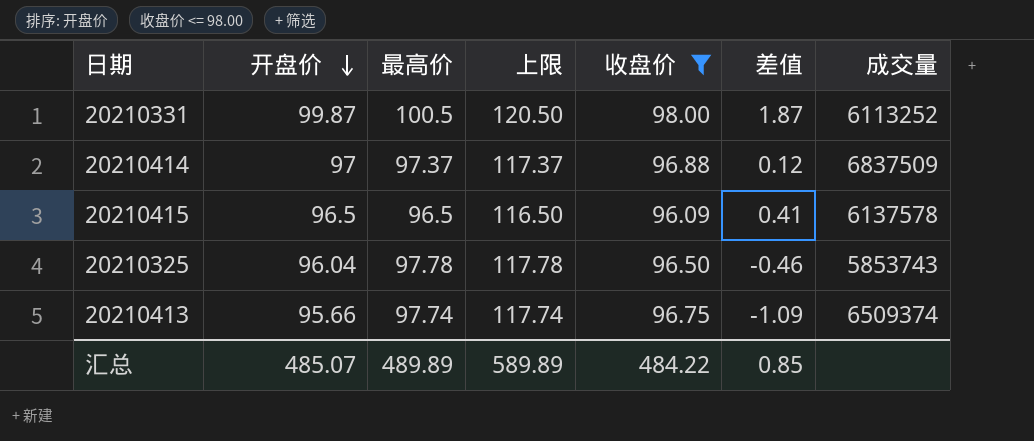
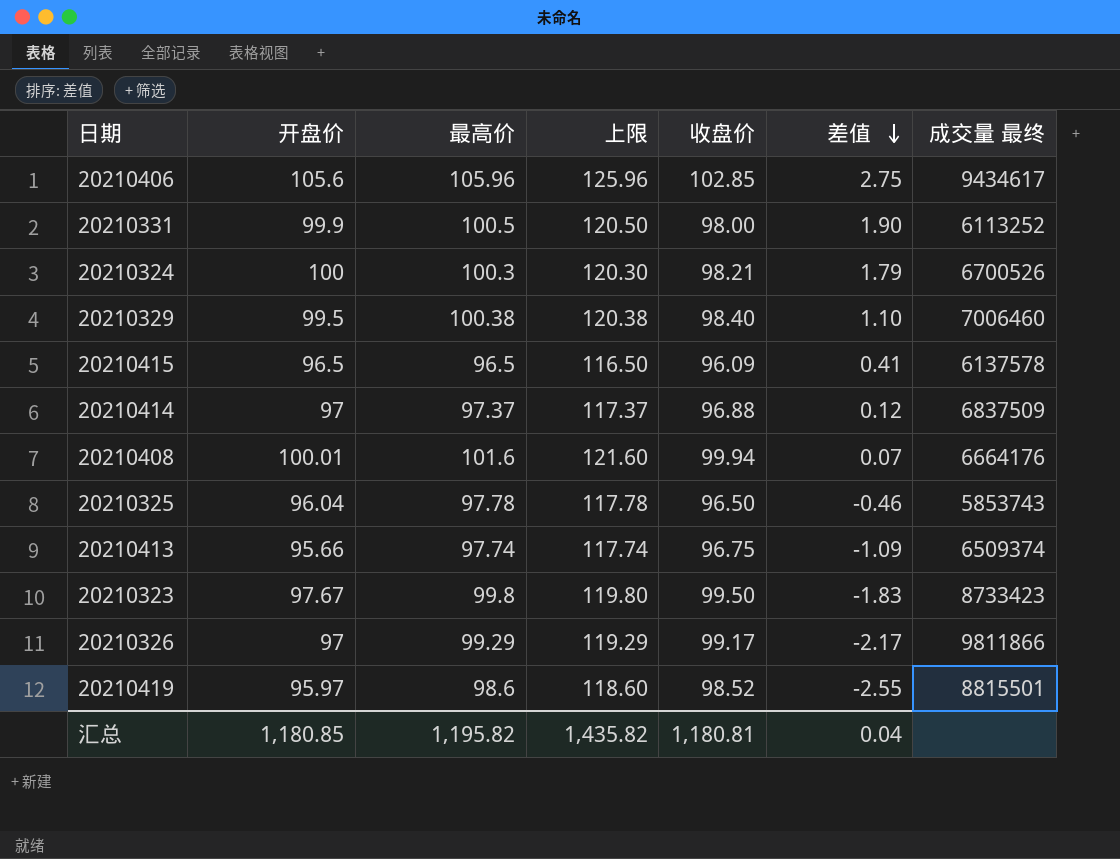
filter: 收盘价 <= 98.00 -> none
row order: 开盘价 descending -> 差值 descending
column name: 成交量 -> 成交量 最终
20210331 | 开盘价: 99.87 -> 99.9
20210331 | 差值: 1.87 -> 1.90
汇总 | 开盘价: 485.07 -> 1,180.85
汇总 | 最高价: 489.89 -> 1,195.82
汇总 | 上限: 589.89 -> 1,435.82
汇总 | 收盘价: 484.22 -> 1,180.81
汇总 | 差值: 0.85 -> 0.04

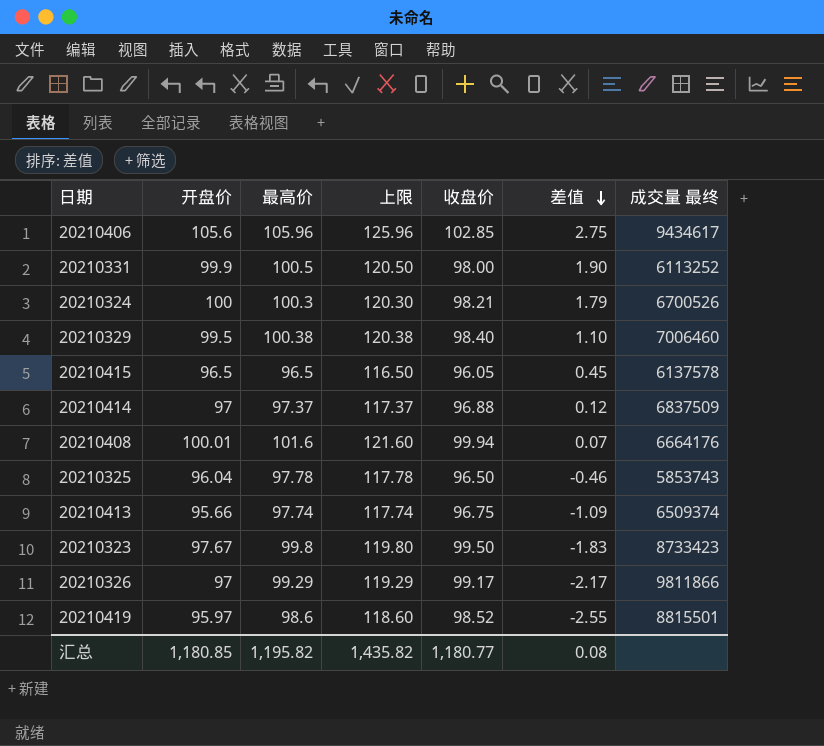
20210415 | 收盘价: 96.09 -> 96.05
20210415 | 差值: 0.41 -> 0.45
汇总 | 收盘价: 1,180.81 -> 1,180.77
汇总 | 差值: 0.04 -> 0.08

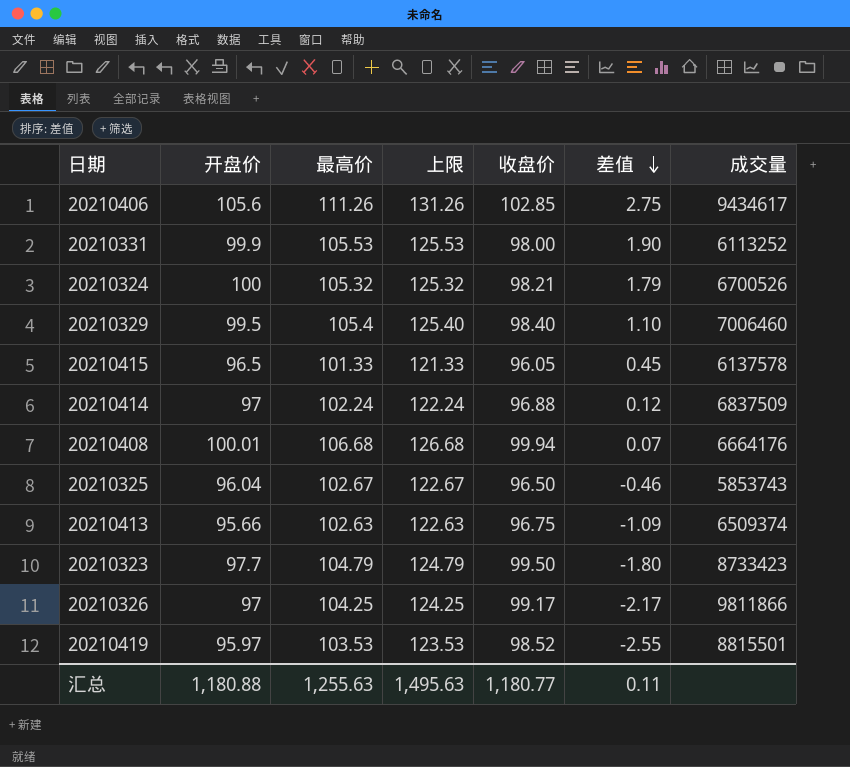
column name: 成交量 最终 -> 成交量
20210406 | 最高价: 105.96 -> 111.26
20210406 | 上限: 125.96 -> 131.26
20210331 | 最高价: 100.5 -> 105.53
20210331 | 上限: 120.50 -> 125.53
20210324 | 最高价: 100.3 -> 105.32
20210324 | 上限: 120.30 -> 125.32
20210329 | 最高价: 100.38 -> 105.4
20210329 | 上限: 120.38 -> 125.40
20210415 | 最高价: 96.5 -> 101.33
20210415 | 上限: 116.50 -> 121.33
20210414 | 最高价: 97.37 -> 102.24
20210414 | 上限: 117.37 -> 122.24
20210408 | 最高价: 101.6 -> 106.68
20210408 | 上限: 121.60 -> 126.68
20210325 | 最高价: 97.78 -> 102.67
20210325 | 上限: 117.78 -> 122.67
20210413 | 最高价: 97.74 -> 102.63
20210413 | 上限: 117.74 -> 122.63
20210323 | 开盘价: 97.67 -> 97.7
20210323 | 最高价: 99.8 -> 104.79
20210323 | 上限: 119.80 -> 124.79
20210323 | 差值: -1.83 -> -1.80
20210326 | 最高价: 99.29 -> 104.25
20210326 | 上限: 119.29 -> 124.25
20210419 | 最高价: 98.6 -> 103.53
20210419 | 上限: 118.60 -> 123.53
汇总 | 开盘价: 1,180.85 -> 1,180.88
汇总 | 最高价: 1,195.82 -> 1,255.63
汇总 | 上限: 1,435.82 -> 1,495.63
汇总 | 差值: 0.08 -> 0.11

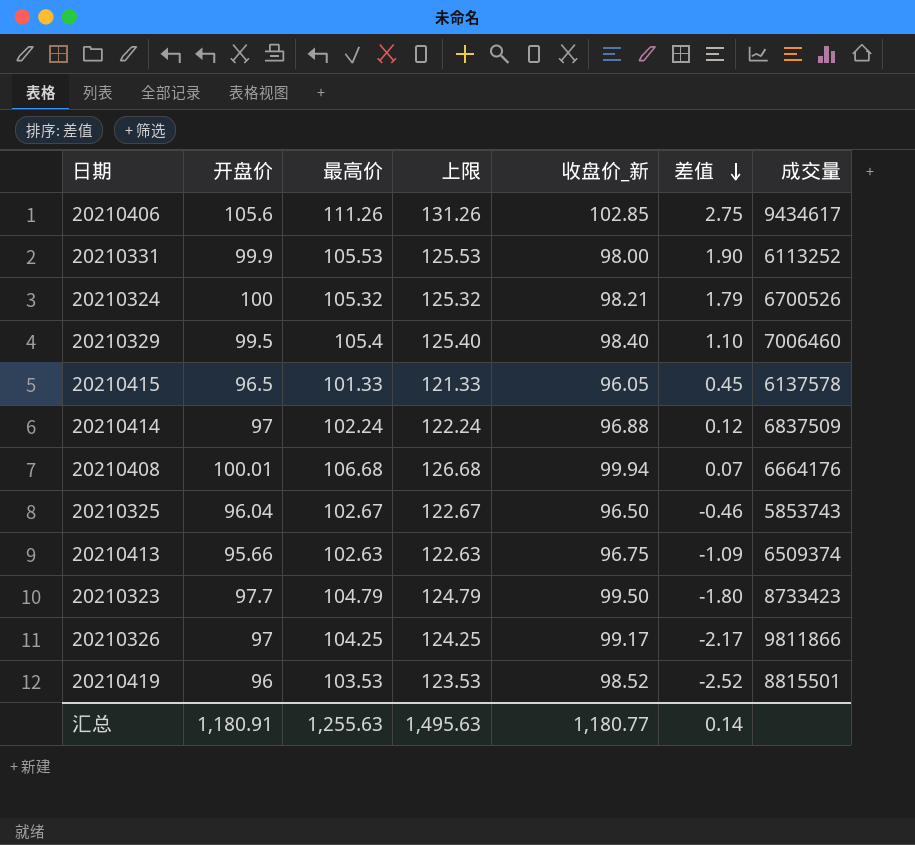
column name: 收盘价 -> 收盘价_新
20210419 | 开盘价: 95.97 -> 96
20210419 | 差值: -2.55 -> -2.52
汇总 | 开盘价: 1,180.88 -> 1,180.91
汇总 | 差值: 0.11 -> 0.14

